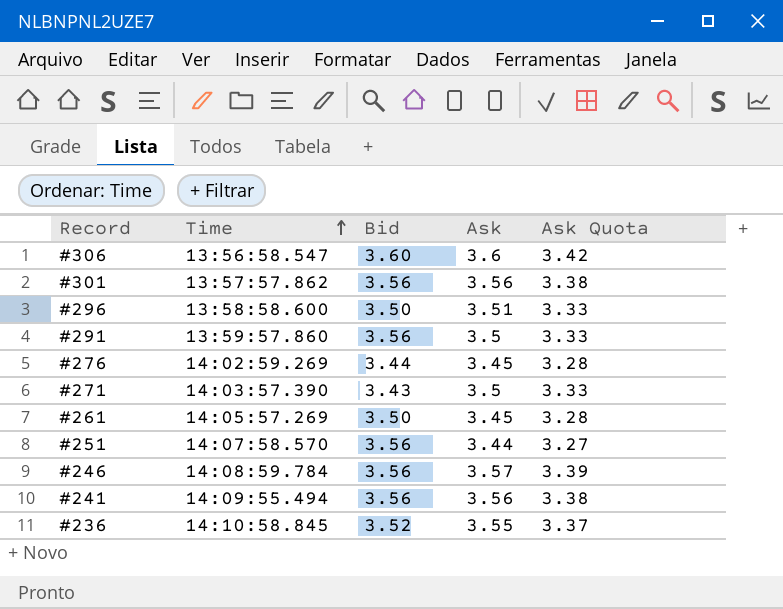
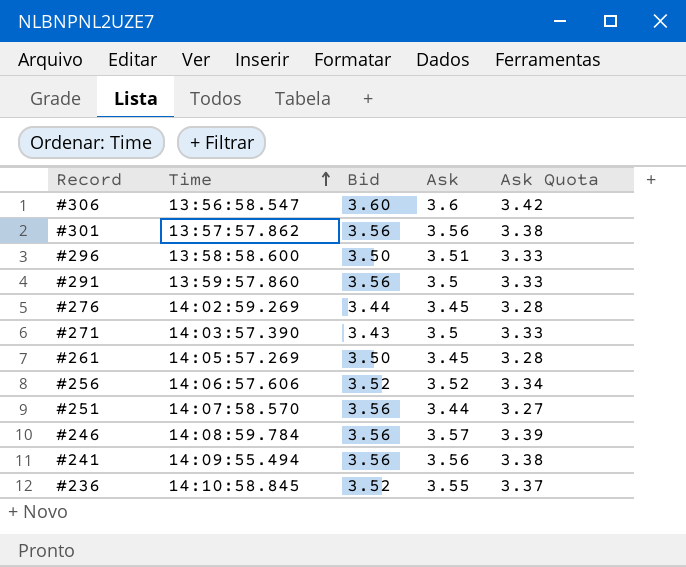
row #256: none -> 14:06:57.606 | 3.52 | 3.52 | 3.34

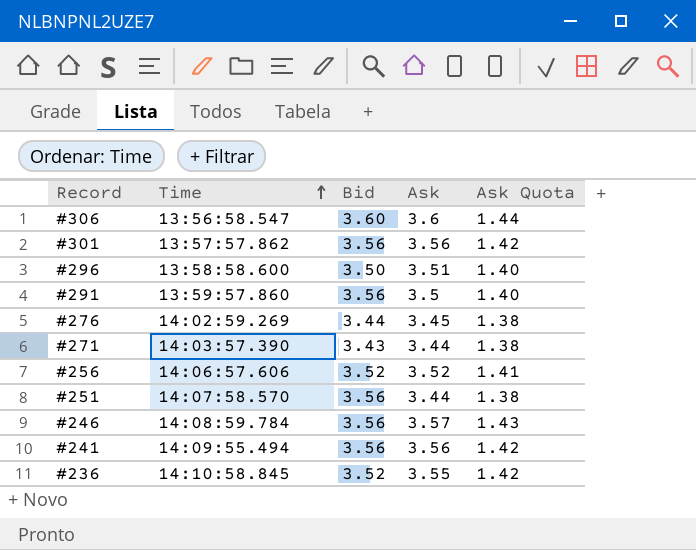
column Ask Quota | formula: [Ask] * 0.95 -> [Ask] * 0.4
row #261: 14:05:57.269 | 3.50 | 3.45 | 3.28 -> none
#271 | Ask: 3.5 -> 3.44

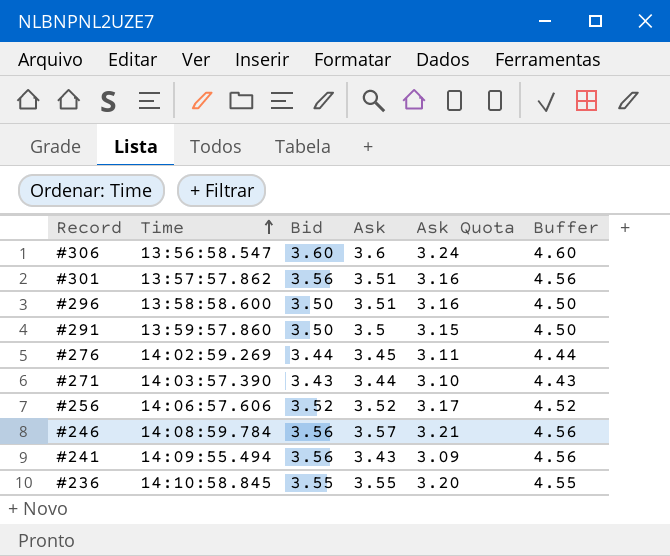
column Ask Quota | formula: [Ask] * 0.4 -> [Ask] * 0.9
column Buffer | formula: none -> [Bid] + 1
row #251: 14:07:58.570 | 3.56 | 3.44 | 1.38 -> none
#301 | Ask: 3.56 -> 3.51
#291 | Bid: 3.56 -> 3.50
#241 | Ask: 3.56 -> 3.43
#236 | Bid: 3.52 -> 3.55

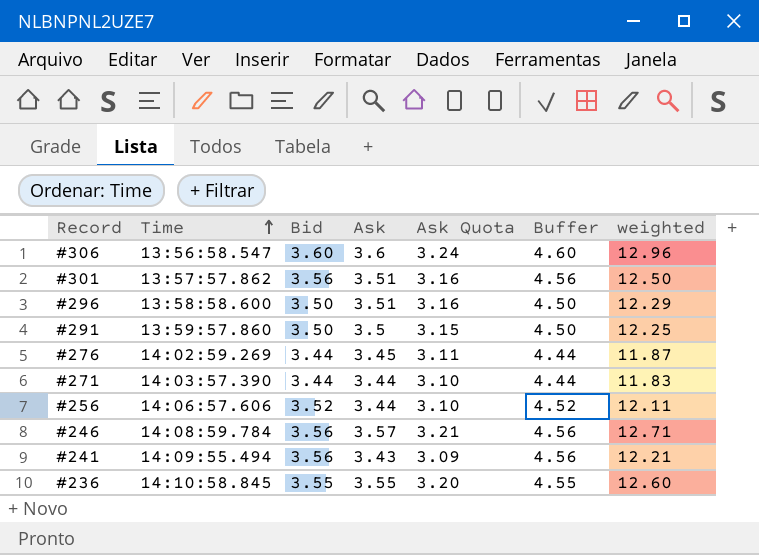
column weighted | formula: none -> [Bid] * [Ask]
#271 | Bid: 3.43 -> 3.44
#271 | Buffer: 4.43 -> 4.44
#256 | Ask: 3.52 -> 3.44
#256 | Ask Quota: 3.17 -> 3.10

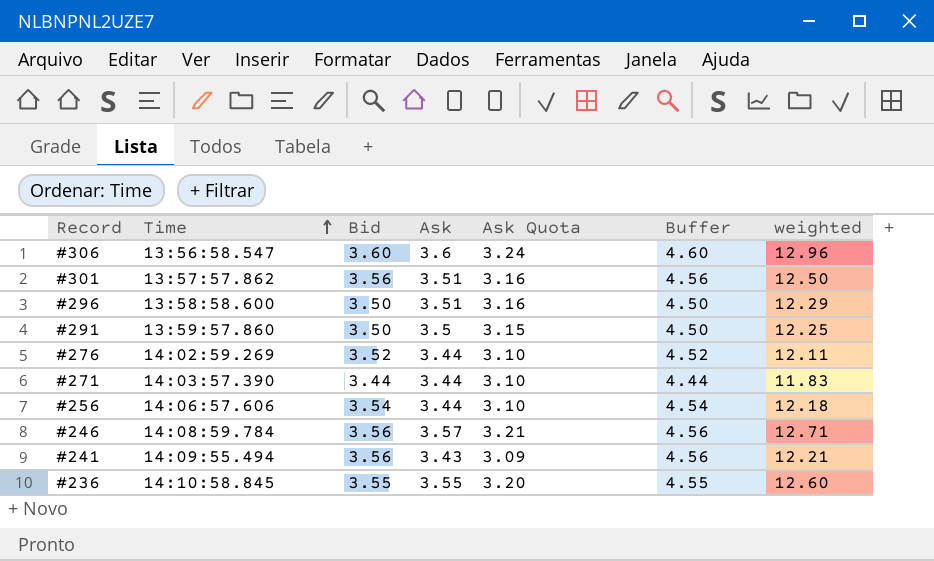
#276 | Bid: 3.44 -> 3.52
#276 | Ask: 3.45 -> 3.44
#276 | Ask Quota: 3.11 -> 3.10
#276 | Buffer: 4.44 -> 4.52
#276 | weighted: 11.87 -> 12.11
#256 | Bid: 3.52 -> 3.54
#256 | Buffer: 4.52 -> 4.54
#256 | weighted: 12.11 -> 12.18

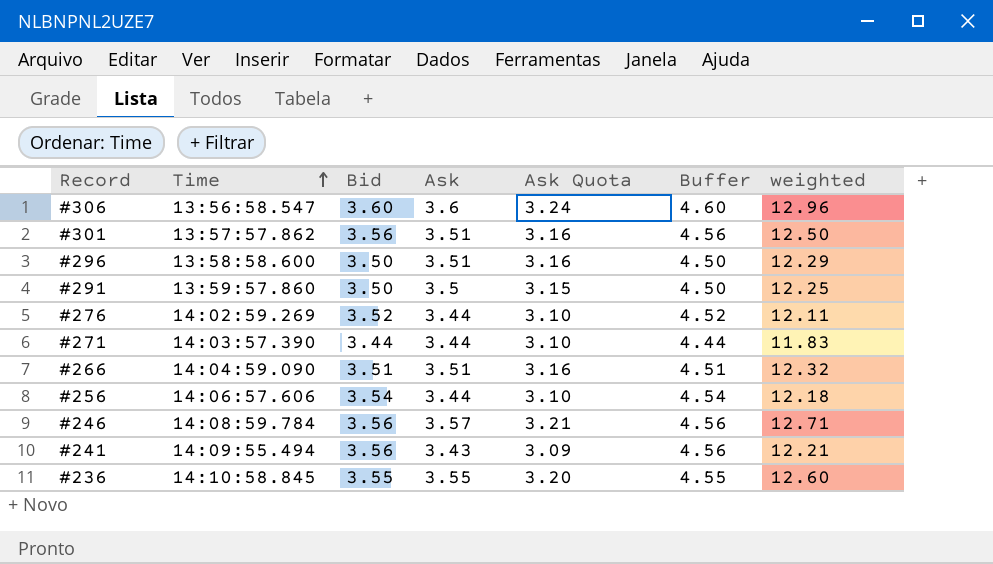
row #266: none -> 14:04:59.090 | 3.51 | 3.51 | 3.16 | 4.51 | 12.32

